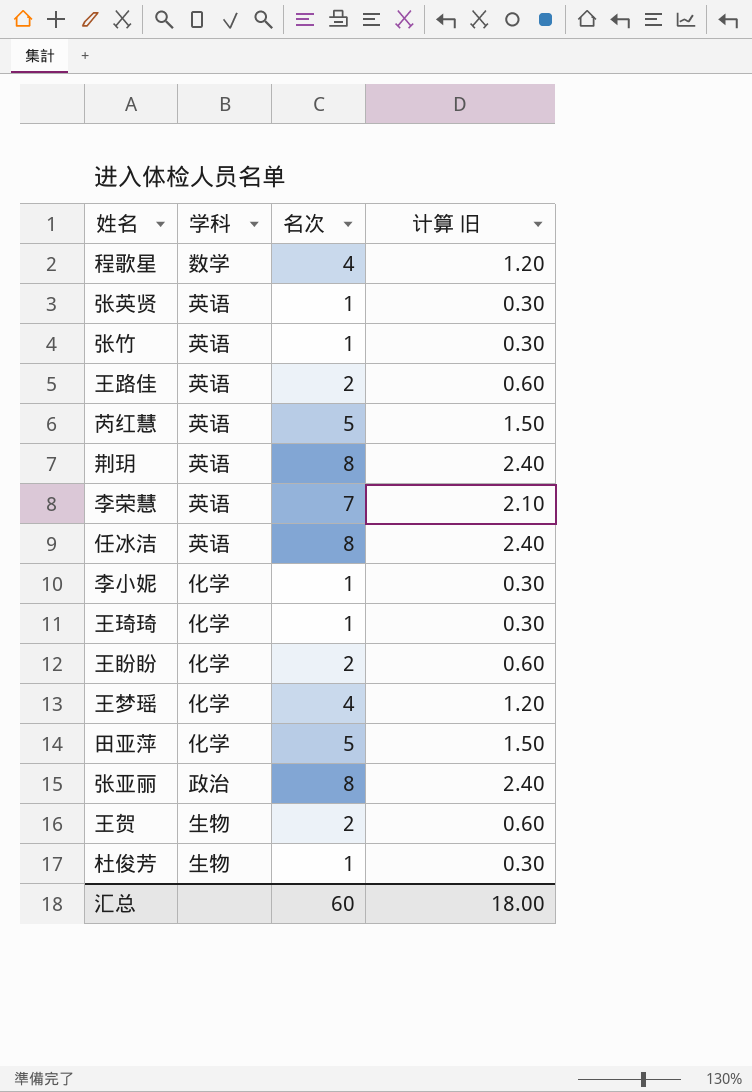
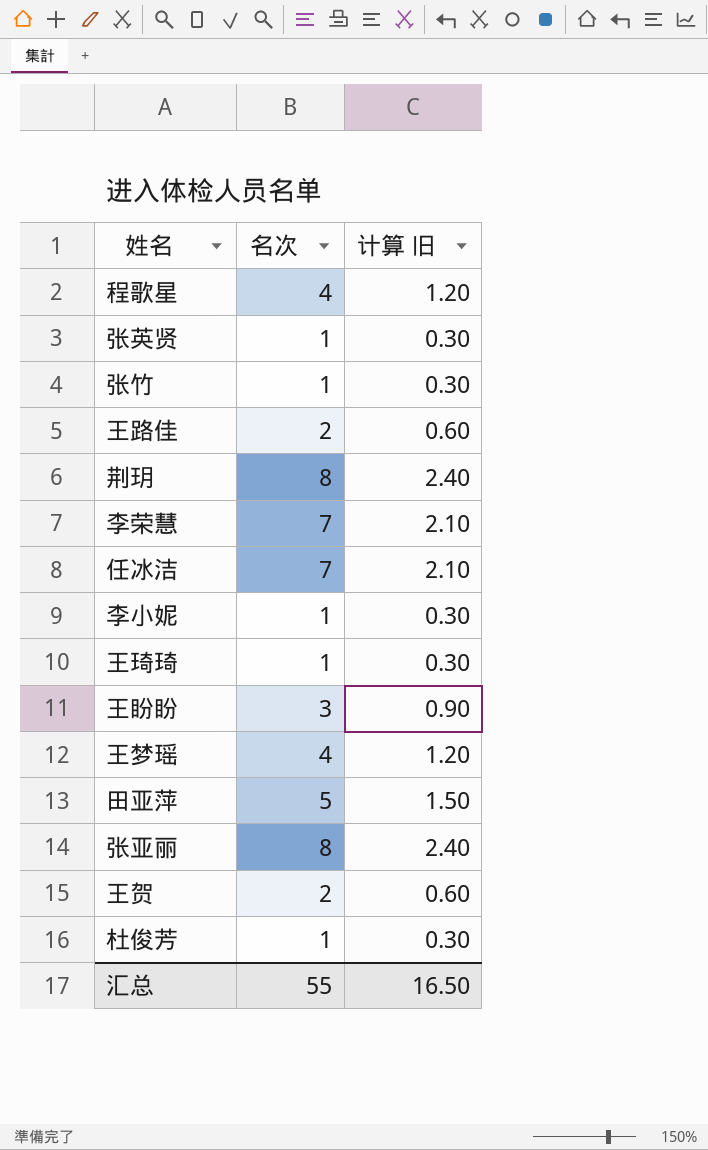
column 学科 | position: 2 -> none
row 芮红慧: 英语 | 5 | 1.50 -> none
任冰洁 | 名次: 8 -> 7
任冰洁 | 计算 旧: 2.40 -> 2.10
王盼盼 | 名次: 2 -> 3
王盼盼 | 计算 旧: 0.60 -> 0.90
汇总 | 名次: 60 -> 55
汇总 | 计算 旧: 18.00 -> 16.50

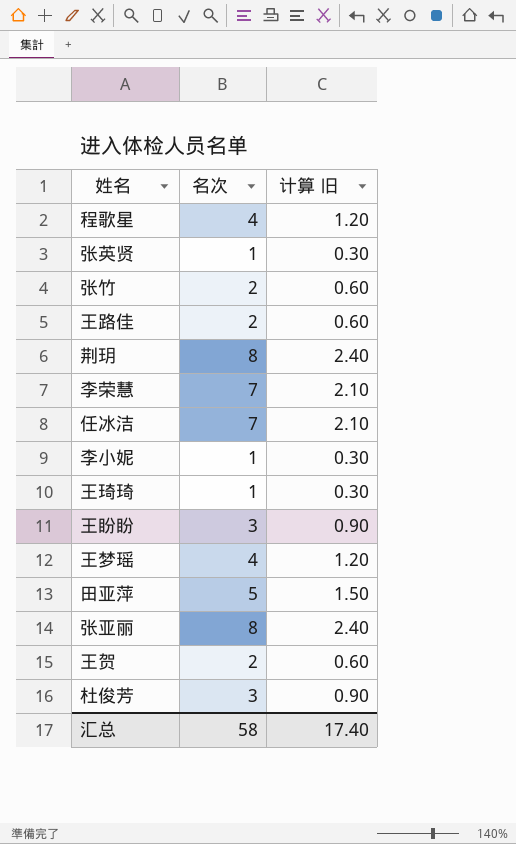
张竹 | 名次: 1 -> 2
张竹 | 计算 旧: 0.30 -> 0.60
杜俊芳 | 名次: 1 -> 3
杜俊芳 | 计算 旧: 0.30 -> 0.90
汇总 | 名次: 55 -> 58
汇总 | 计算 旧: 16.50 -> 17.40

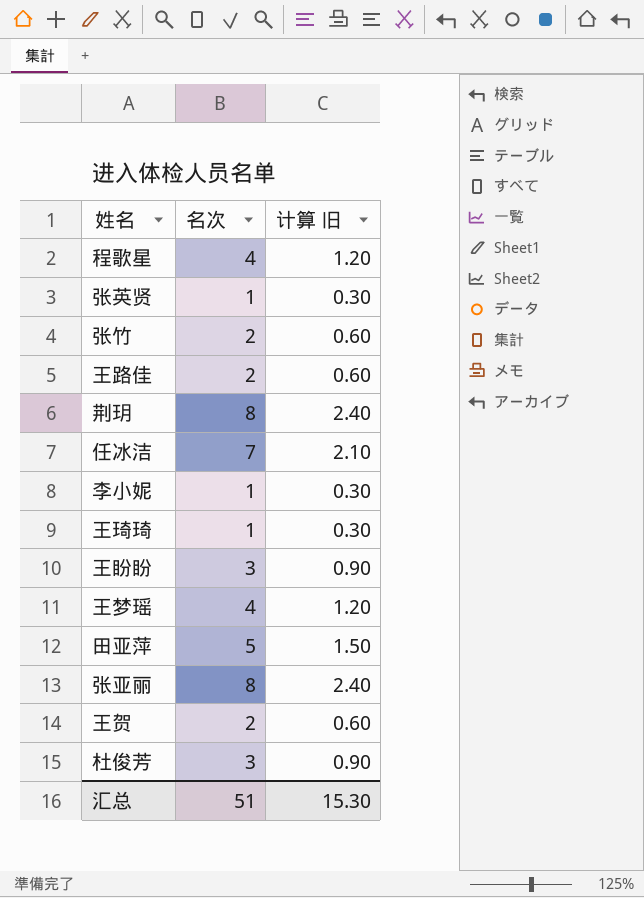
row 李荣慧: 7 | 2.10 -> none
汇总 | 名次: 58 -> 51
汇总 | 计算 旧: 17.40 -> 15.30

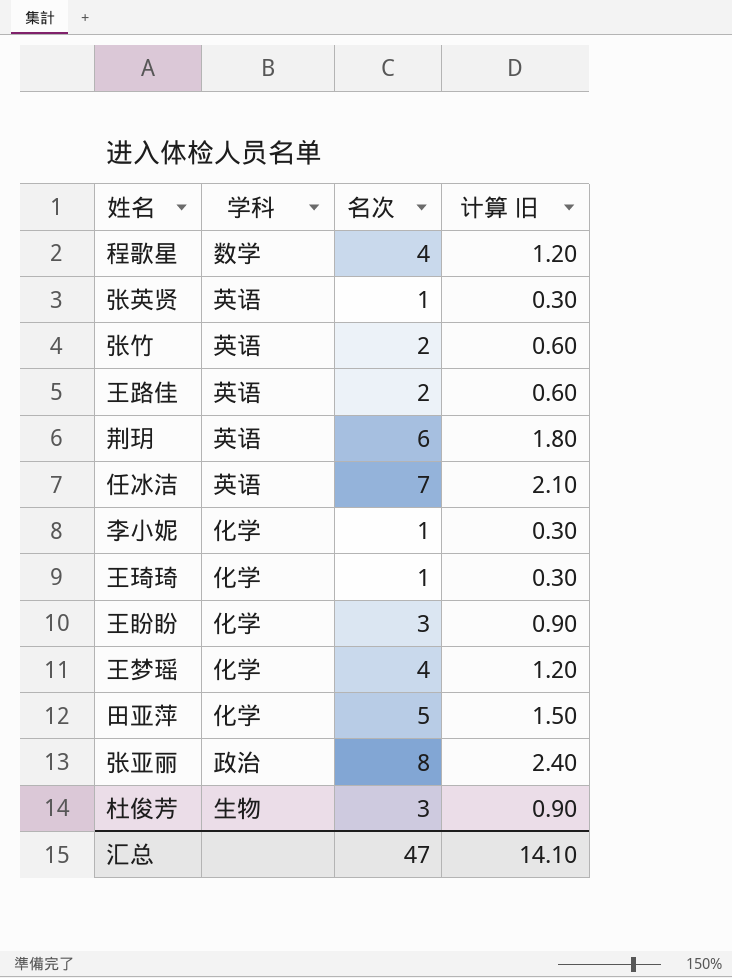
column 学科 | position: none -> 2
row 王贺: 2 | 0.60 -> none
荆玥 | 名次: 8 -> 6
荆玥 | 计算 旧: 2.40 -> 1.80
汇总 | 名次: 51 -> 47
汇总 | 计算 旧: 15.30 -> 14.10

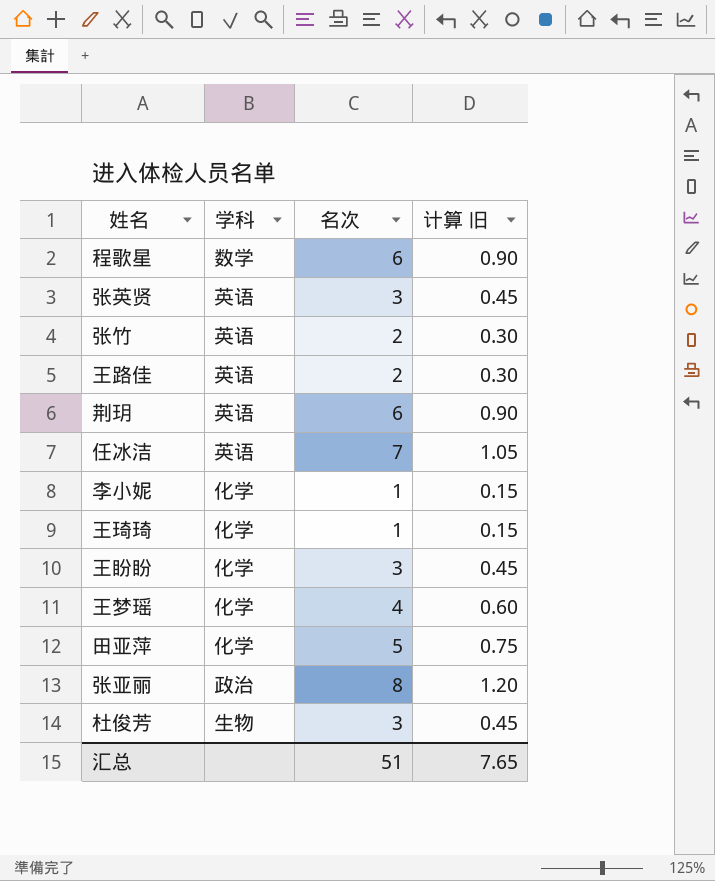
column 计算 旧 | formula: [名次] * 0.3 -> [名次] * 0.15
程歌星 | 名次: 4 -> 6
张英贤 | 名次: 1 -> 3
汇总 | 名次: 47 -> 51
汇总 | 计算 旧: 14.10 -> 7.65

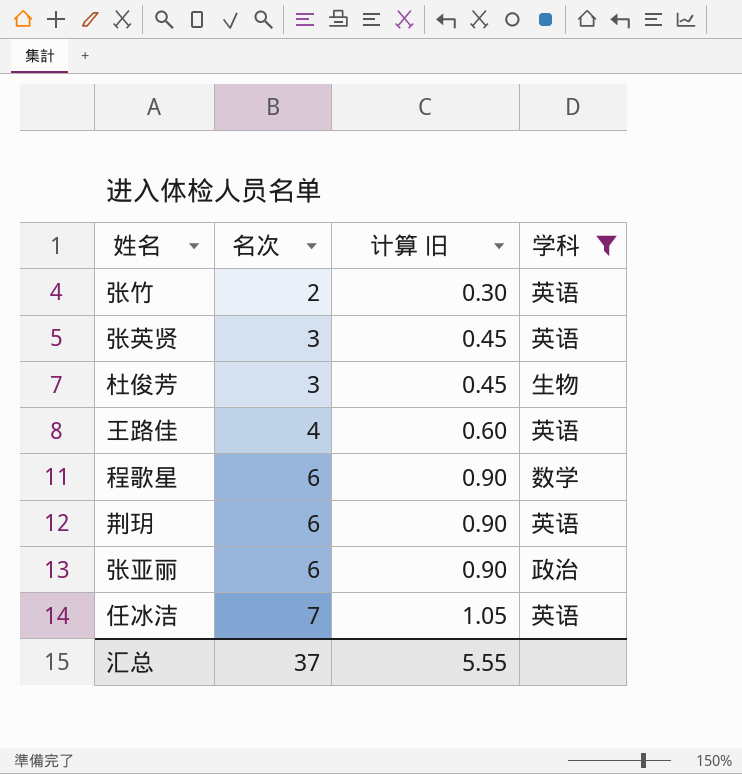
filter: none -> 学科 != 化学
row order: none -> 名次 ascending
column 学科 | position: 2 -> 4
王路佳 | 名次: 2 -> 4
王路佳 | 计算 旧: 0.30 -> 0.60
张亚丽 | 名次: 8 -> 6
张亚丽 | 计算 旧: 1.20 -> 0.90
汇总 | 名次: 51 -> 37
汇总 | 计算 旧: 7.65 -> 5.55

